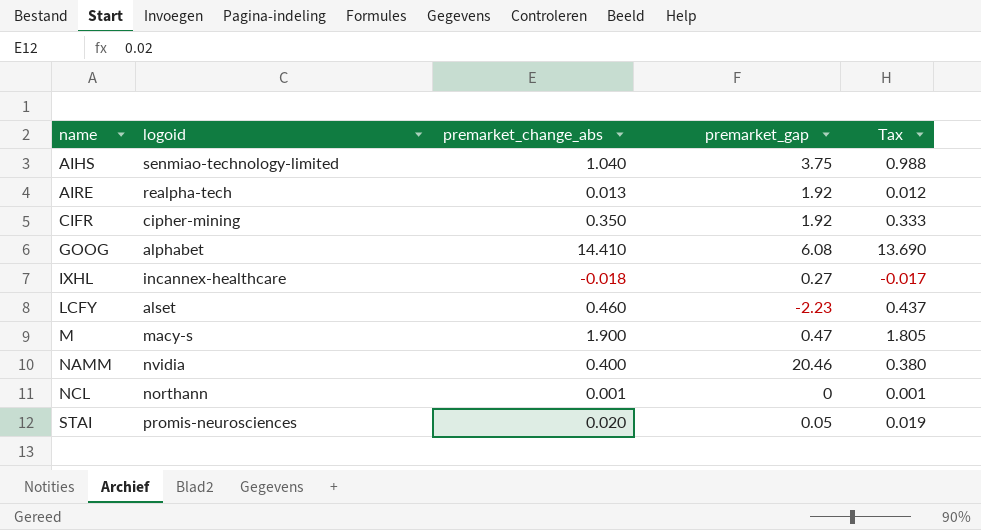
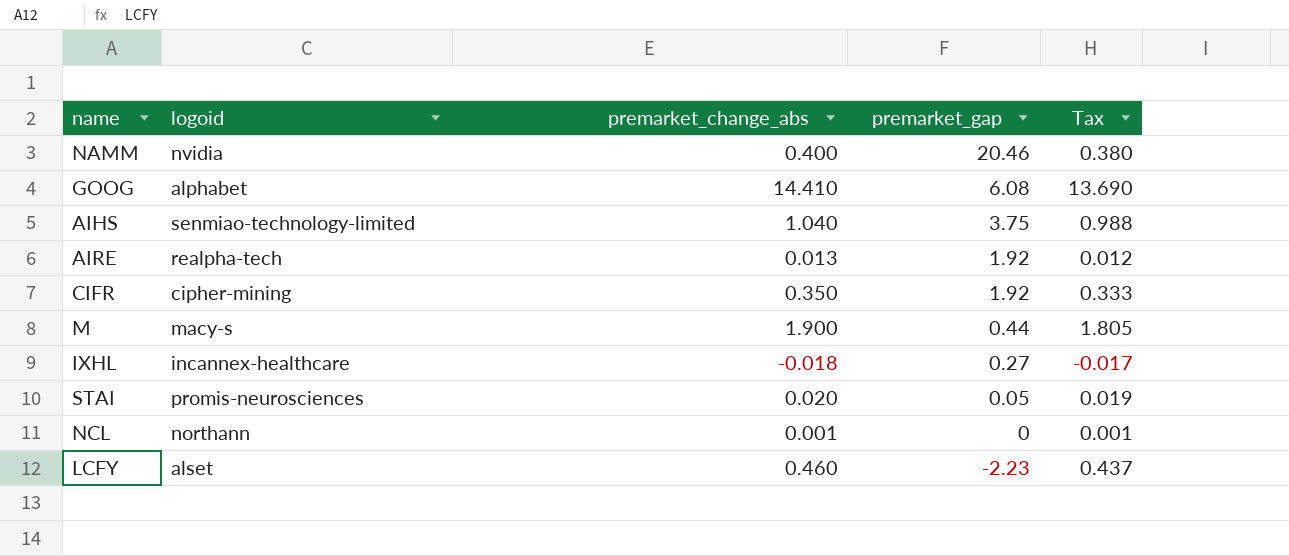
row order: name ascending -> premarket_gap descending
M | premarket_gap: 0.47 -> 0.44

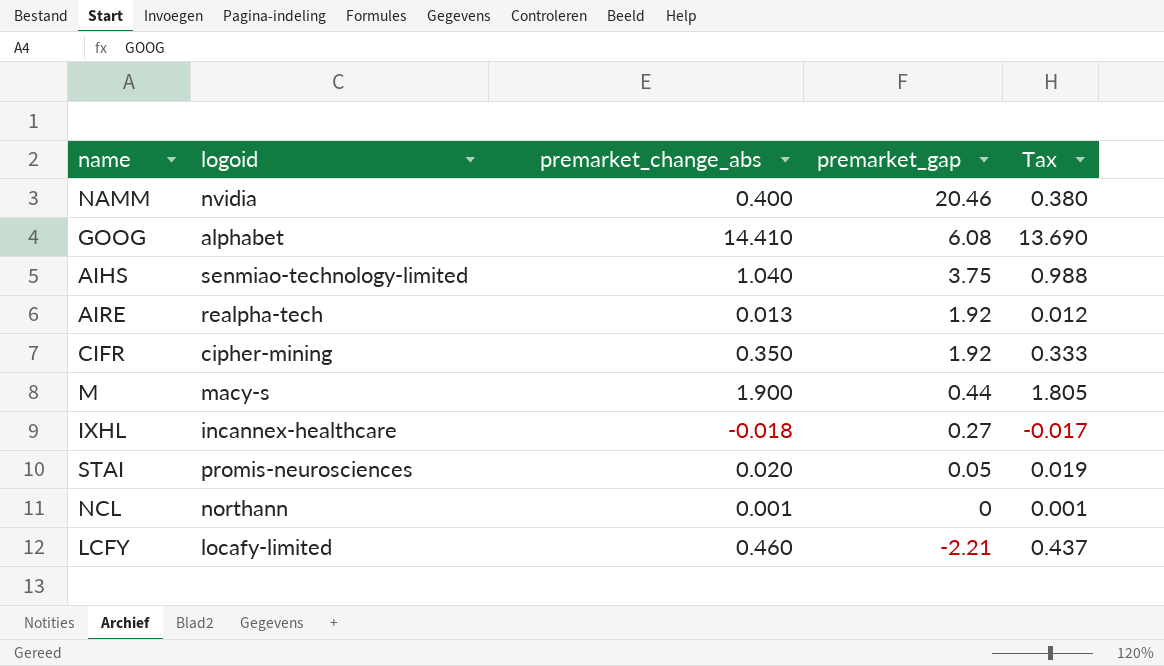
LCFY | logoid: alset -> locafy-limited
LCFY | premarket_gap: -2.23 -> -2.21

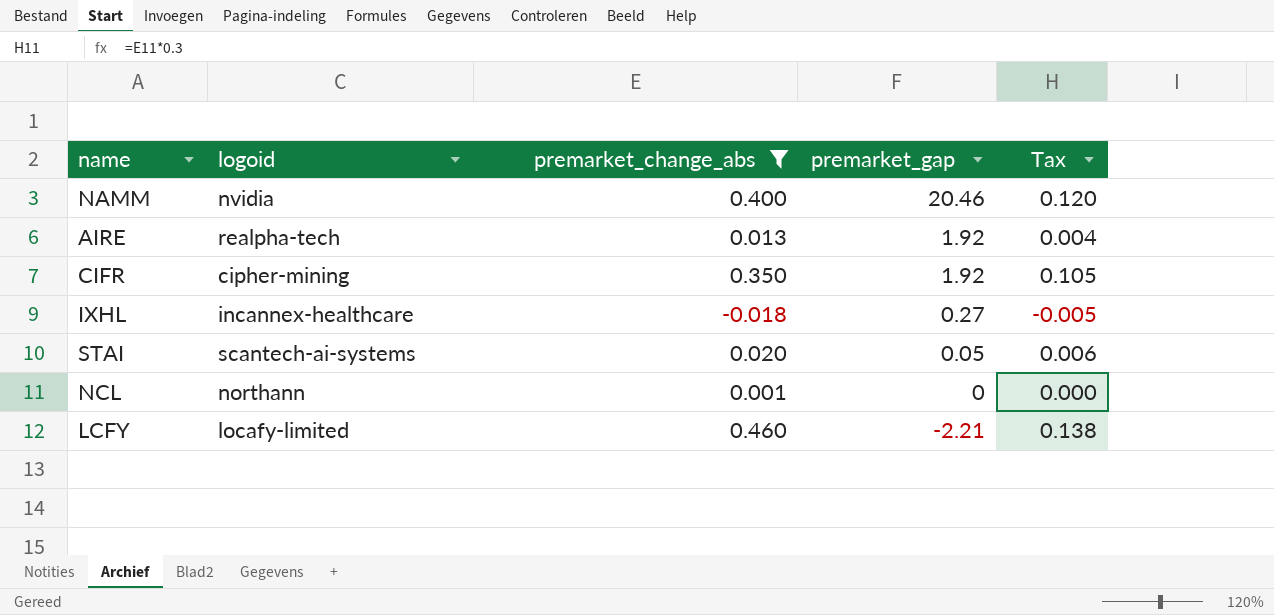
filter: none -> premarket_change_abs <= 0.460
column Tax | formula: [premarket_change_abs] * 0.95 -> [premarket_change_abs] * 0.3
STAI | logoid: promis-neurosciences -> scantech-ai-systems

